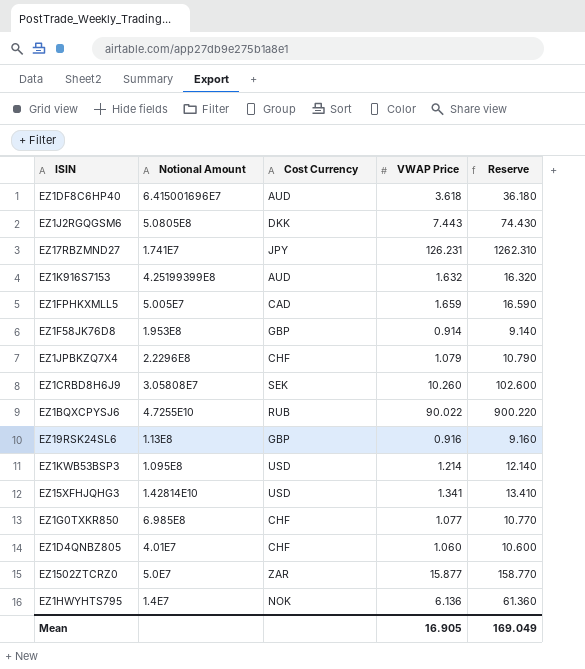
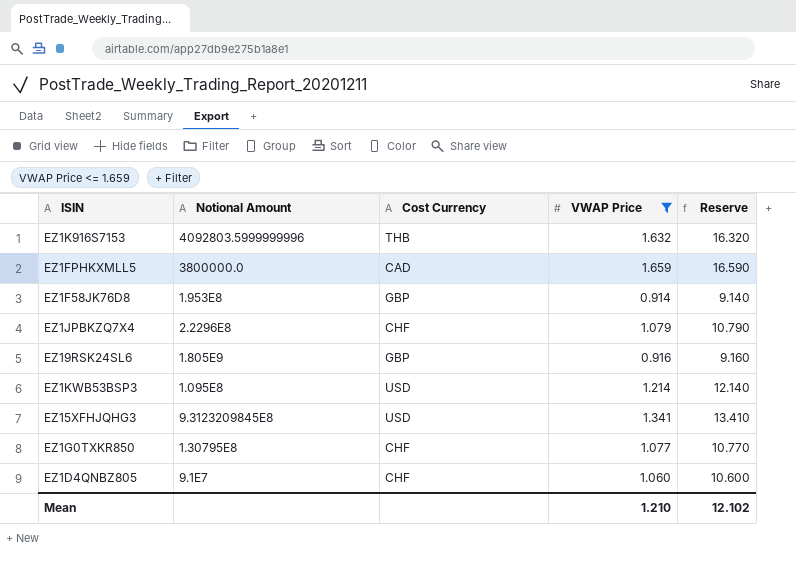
filter: none -> VWAP Price <= 1.659
EZ1K916S7153 | Notional Amount: 4.25199399E8 -> 4092803.5999999996
EZ1K916S7153 | Cost Currency: AUD -> THB
EZ1FPHKXMLL5 | Notional Amount: 5.005E7 -> 3800000.0
EZ19RSK24SL6 | Notional Amount: 1.13E8 -> 1.805E9
EZ15XFHJQHG3 | Notional Amount: 1.42814E10 -> 9.3123209845E8
EZ1G0TXKR850 | Notional Amount: 6.985E8 -> 1.30795E8
EZ1D4QNBZ805 | Notional Amount: 4.01E7 -> 9.1E7
Mean | VWAP Price: 16.905 -> 1.210
Mean | Reserve: 169.049 -> 12.102

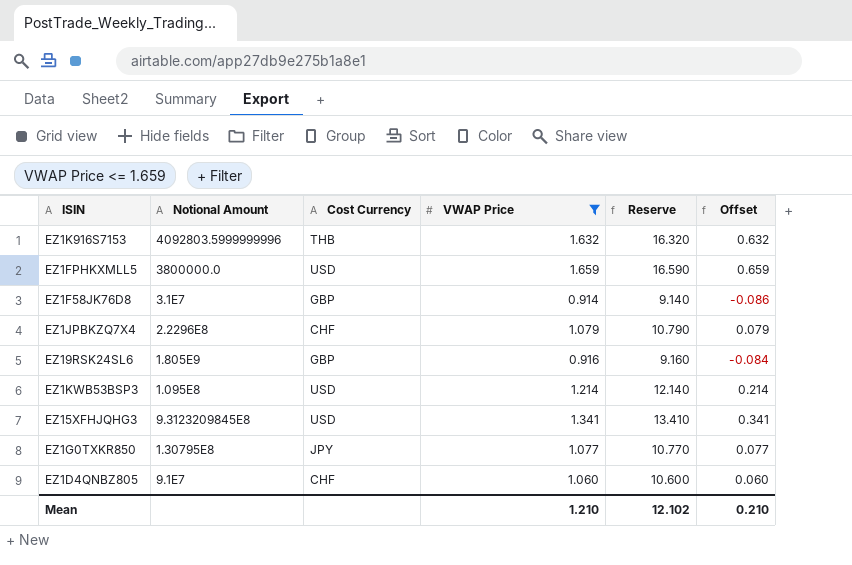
column Offset | formula: none -> [VWAP Price] - 1
EZ1FPHKXMLL5 | Cost Currency: CAD -> USD
EZ1F58JK76D8 | Notional Amount: 1.953E8 -> 3.1E7
EZ1G0TXKR850 | Cost Currency: CHF -> JPY

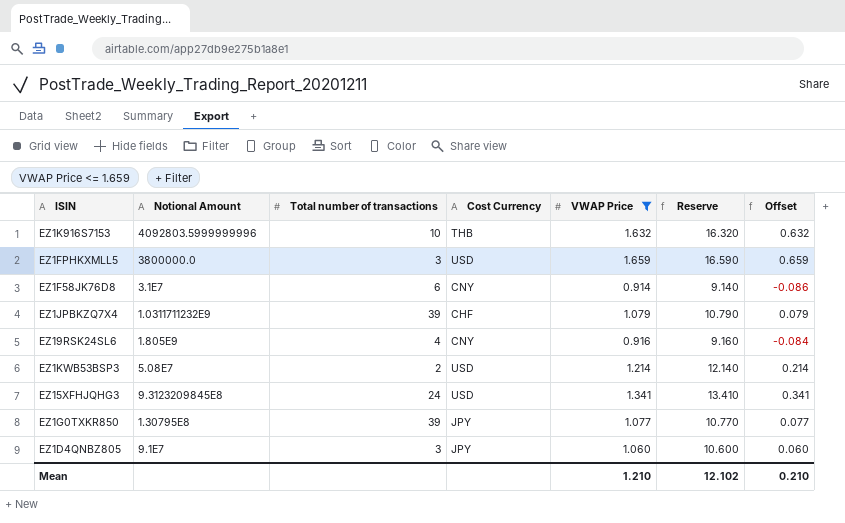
column Total number of transactions | position: none -> 3
EZ1F58JK76D8 | Cost Currency: GBP -> CNY
EZ1JPBKZQ7X4 | Notional Amount: 2.2296E8 -> 1.0311711232E9
EZ19RSK24SL6 | Cost Currency: GBP -> CNY
EZ1KWB53BSP3 | Notional Amount: 1.095E8 -> 5.08E7
EZ1D4QNBZ805 | Cost Currency: CHF -> JPY

